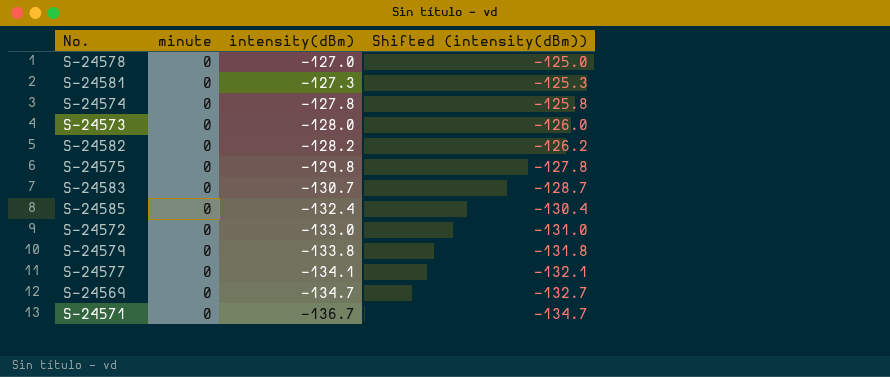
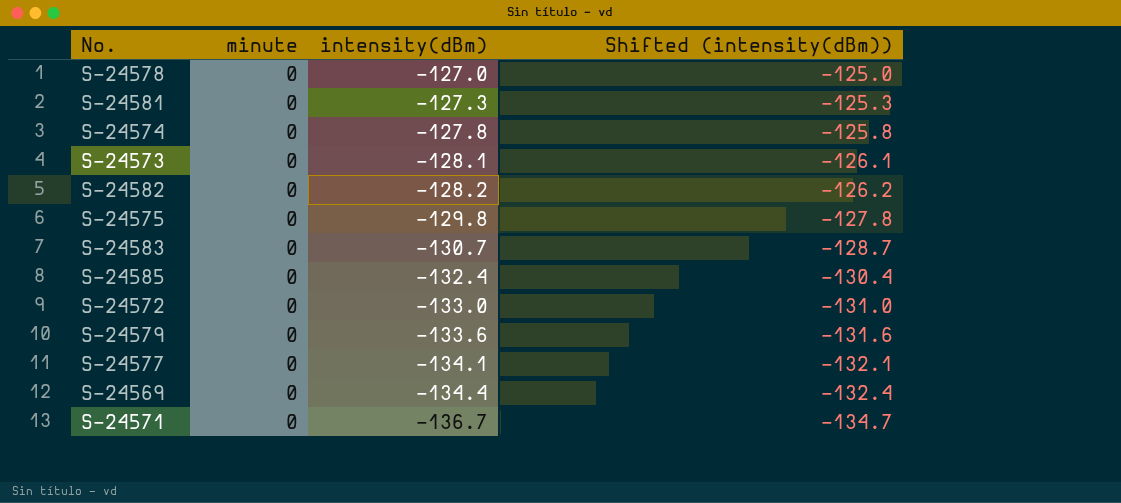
S-24573 | intensity(dBm): -128.0 -> -128.1
S-24573 | Shifted (intensity(dBm)): -126.0 -> -126.1
S-24579 | intensity(dBm): -133.8 -> -133.6
S-24579 | Shifted (intensity(dBm)): -131.8 -> -131.6
S-24569 | intensity(dBm): -134.7 -> -134.4
S-24569 | Shifted (intensity(dBm)): -132.7 -> -132.4

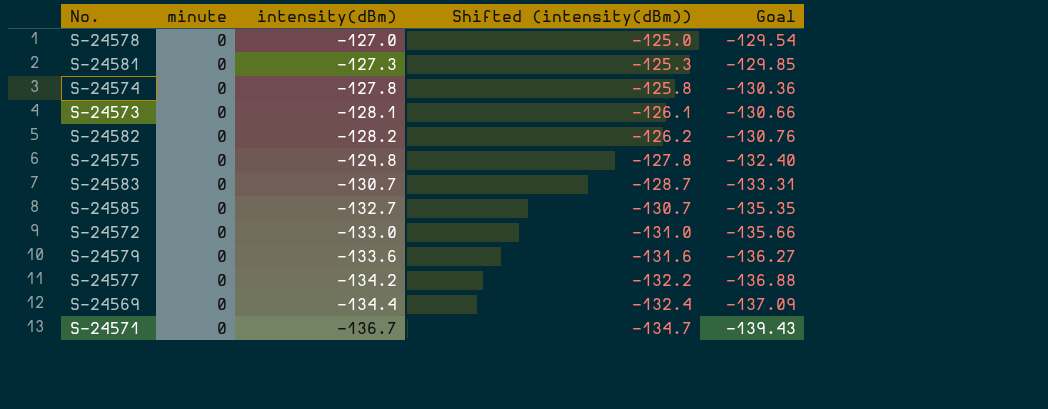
column Goal | formula: none -> [intensity(dBm)] * 1.02
S-24585 | intensity(dBm): -132.4 -> -132.7
S-24585 | Shifted (intensity(dBm)): -130.4 -> -130.7
S-24577 | intensity(dBm): -134.1 -> -134.2
S-24577 | Shifted (intensity(dBm)): -132.1 -> -132.2

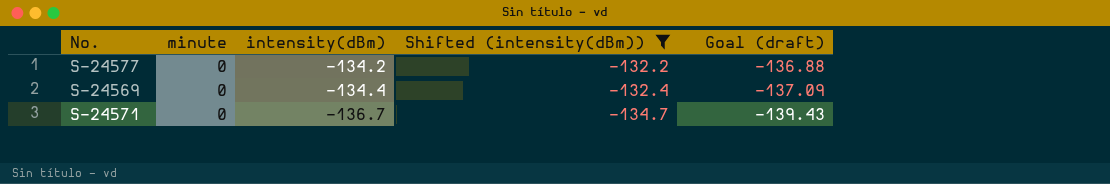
filter: none -> Shifted (intensity(dBm)) <= -132.2
column name: Goal -> Goal (draft)

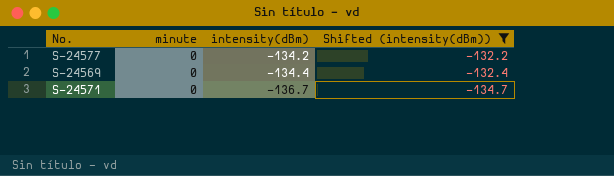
column Goal (draft) | formula: [intensity(dBm)] * 1.02 -> none

